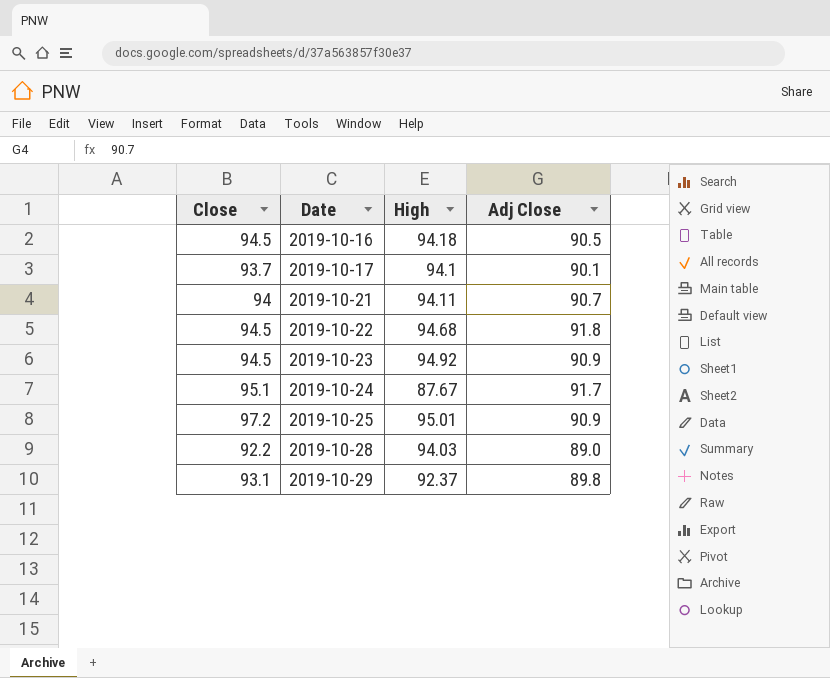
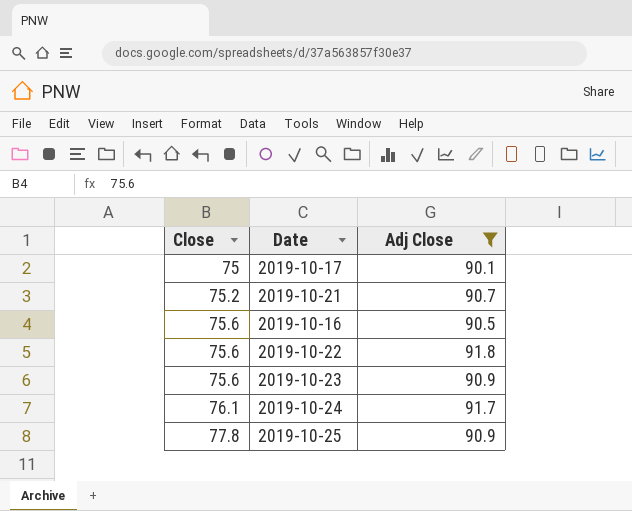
filter: none -> Adj Close >= 90.1
row order: Date ascending -> Close ascending
column High | position: 3 -> none
2019-10-17 | Close: 93.7 -> 75
2019-10-21 | Close: 94 -> 75.2
2019-10-16 | Close: 94.5 -> 75.6
2019-10-22 | Close: 94.5 -> 75.6
2019-10-23 | Close: 94.5 -> 75.6
2019-10-24 | Close: 95.1 -> 76.1
2019-10-25 | Close: 97.2 -> 77.8

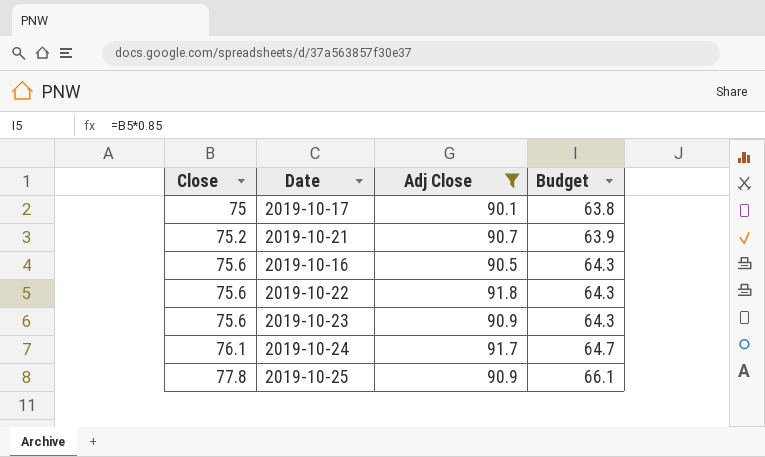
column Budget | formula: none -> [Close] * 0.85

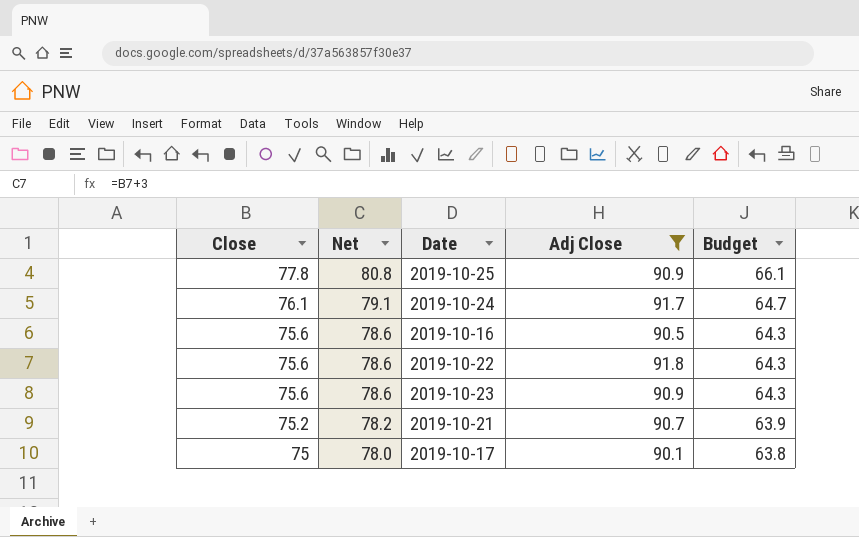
row order: Close ascending -> Close descending
column Net | formula: none -> [Close] + 3

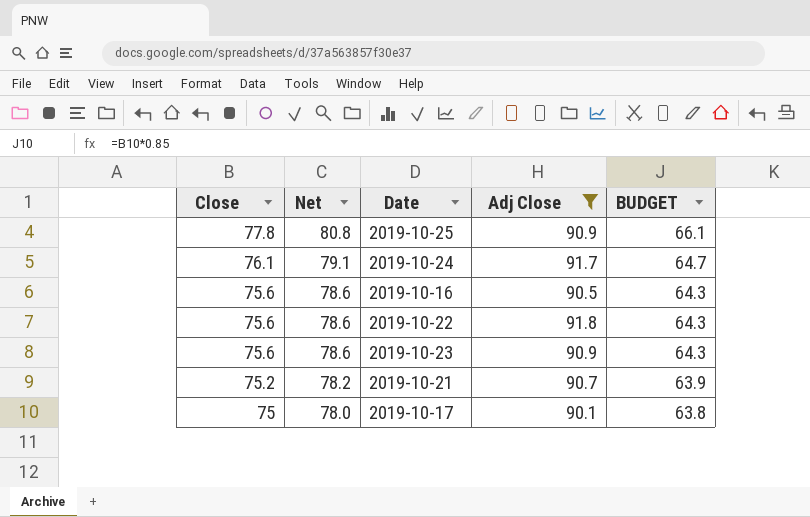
column name: Budget -> BUDGET

